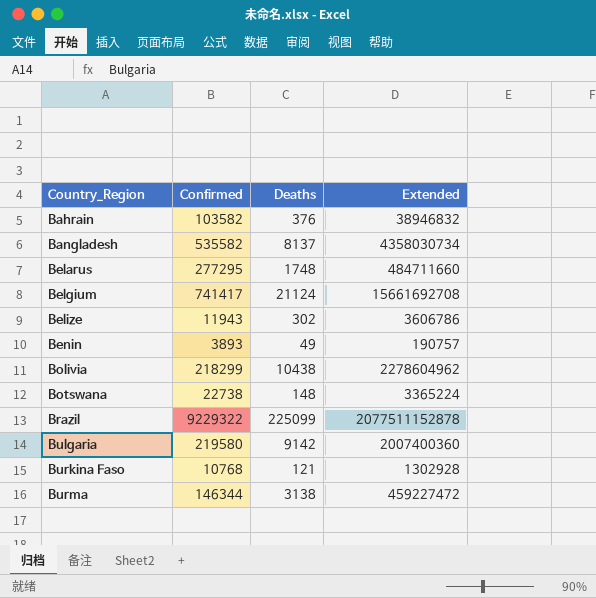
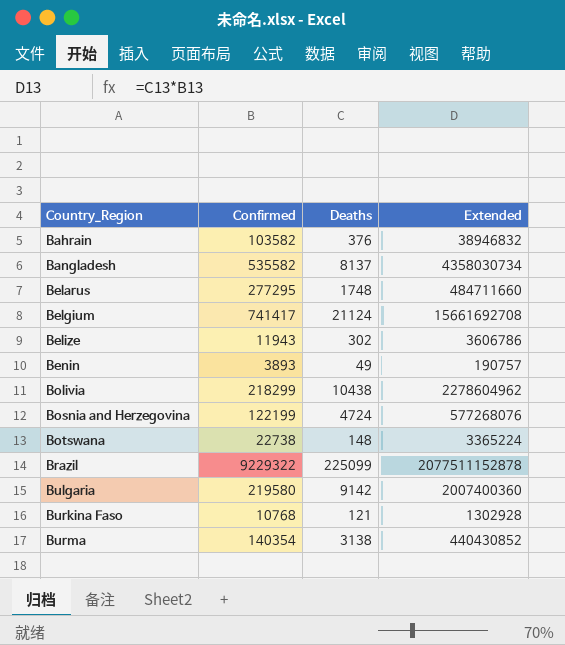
row Bosnia and Herzegovina: none -> 122199 | 4724 | 577268076
Burma | Confirmed: 146344 -> 140354
Burma | Extended: 459227472 -> 440430852

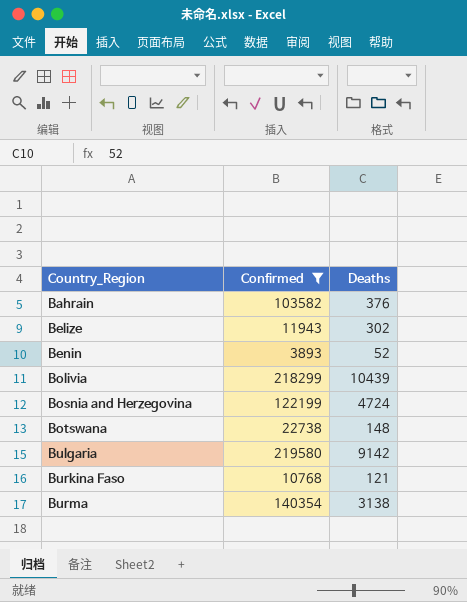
filter: none -> Confirmed <= 219580
column Extended | formula: [Confirmed] * [Deaths] -> none
Benin | Deaths: 49 -> 52
Bolivia | Deaths: 10438 -> 10439

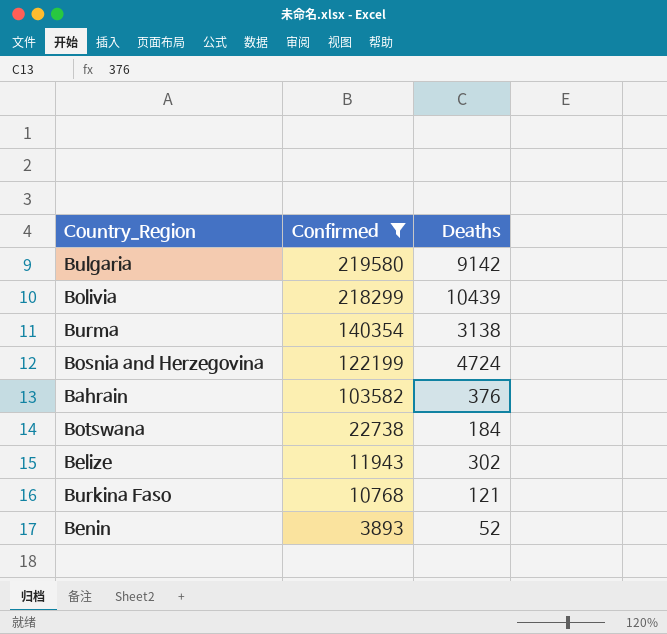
row order: Country_Region ascending -> Confirmed descending
Botswana | Deaths: 148 -> 184

